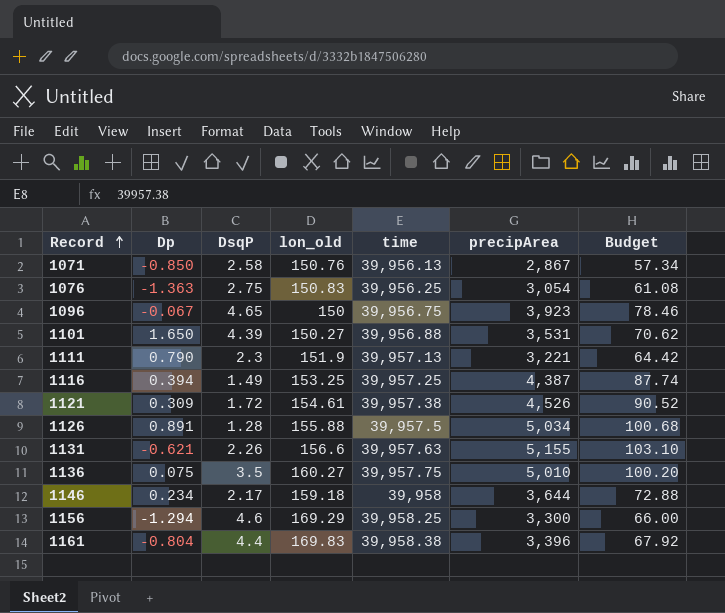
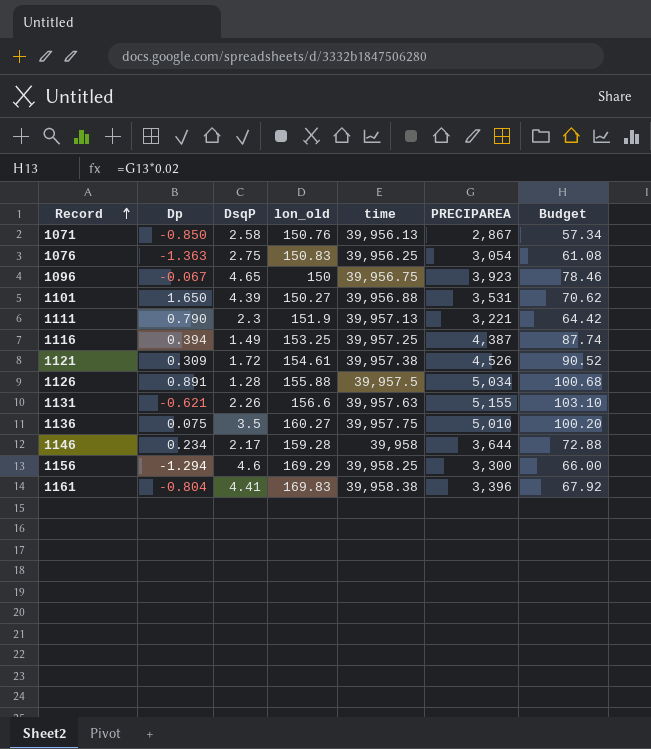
column name: precipArea -> PRECIPAREA
1146 | lon_old: 159.18 -> 159.28
1161 | DsqP: 4.4 -> 4.41

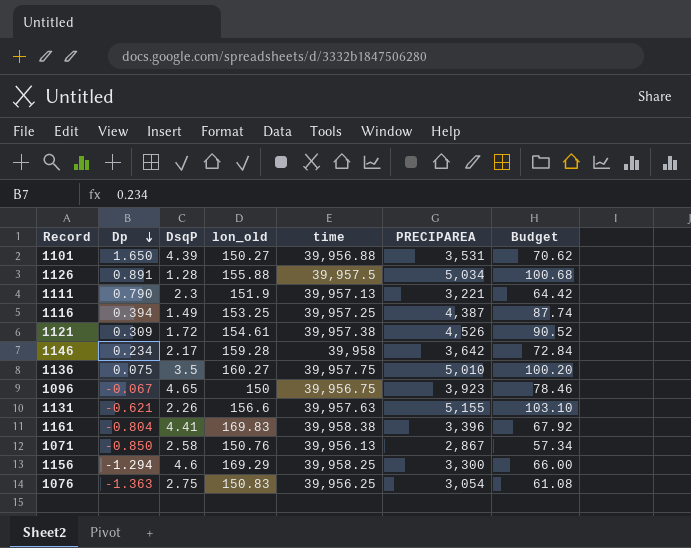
row order: Record ascending -> Dp descending
1146 | PRECIPAREA: 3,644 -> 3,642
1146 | Budget: 72.88 -> 72.84

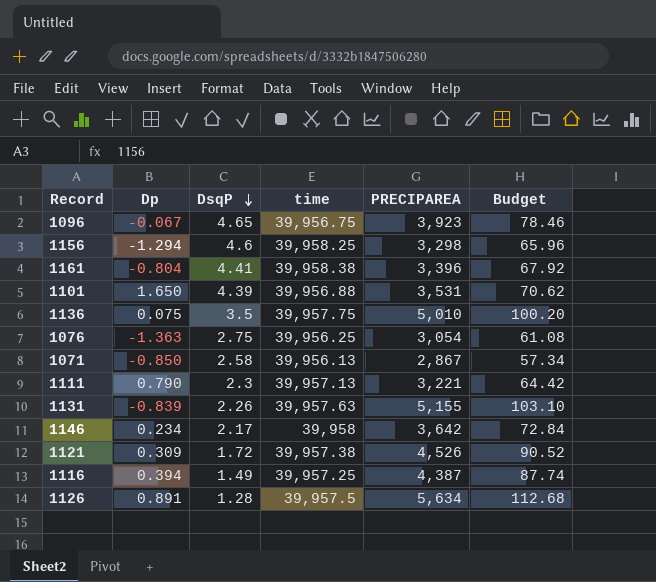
row order: Dp descending -> DsqP descending
column lon_old | position: 4 -> none
1156 | PRECIPAREA: 3,300 -> 3,298
1156 | Budget: 66.00 -> 65.96
1131 | Dp: -0.621 -> -0.839
1126 | PRECIPAREA: 5,034 -> 5,634
1126 | Budget: 100.68 -> 112.68

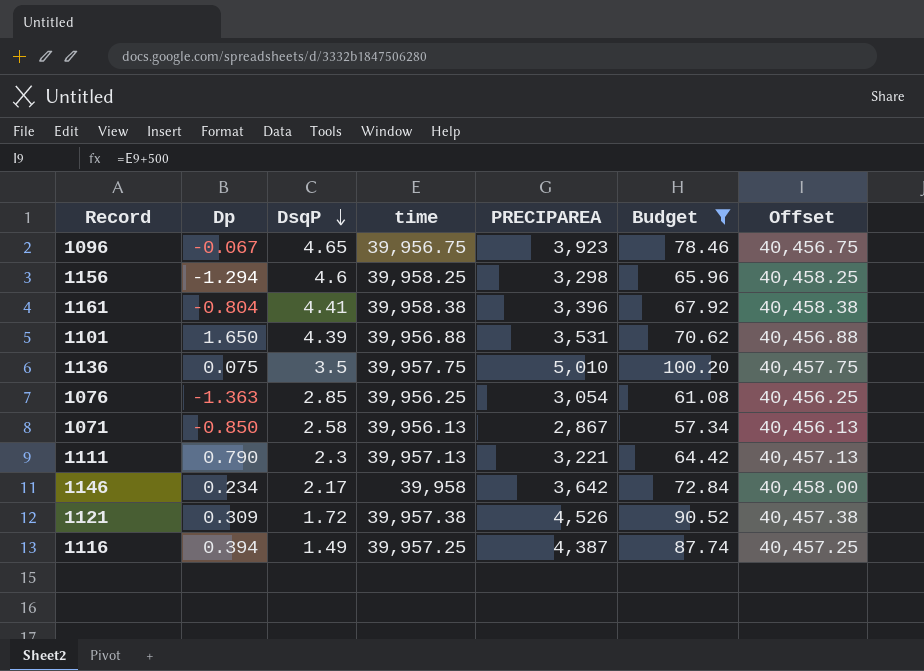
filter: none -> Budget <= 100.20
column Offset | formula: none -> [time] + 500
1076 | DsqP: 2.75 -> 2.85

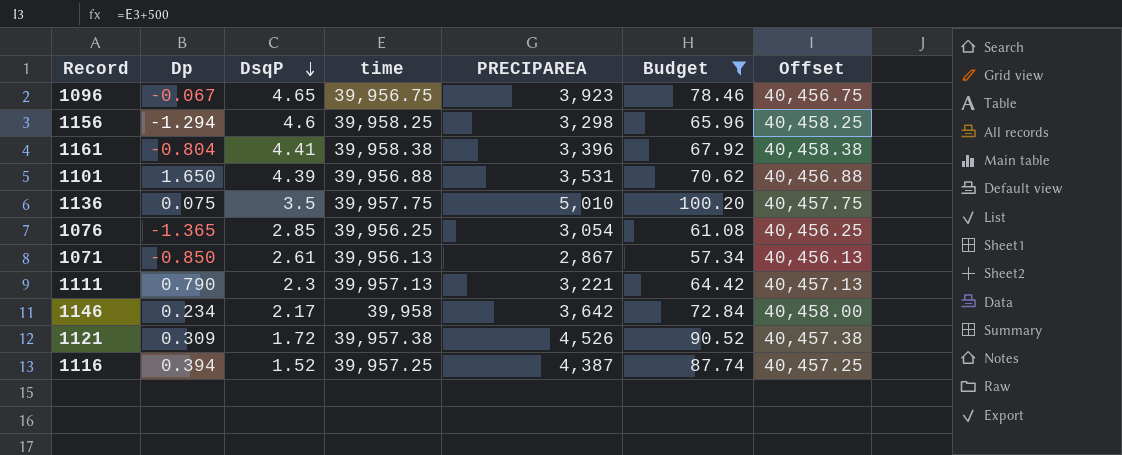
1076 | Dp: -1.363 -> -1.365
1071 | DsqP: 2.58 -> 2.61
1116 | DsqP: 1.49 -> 1.52

